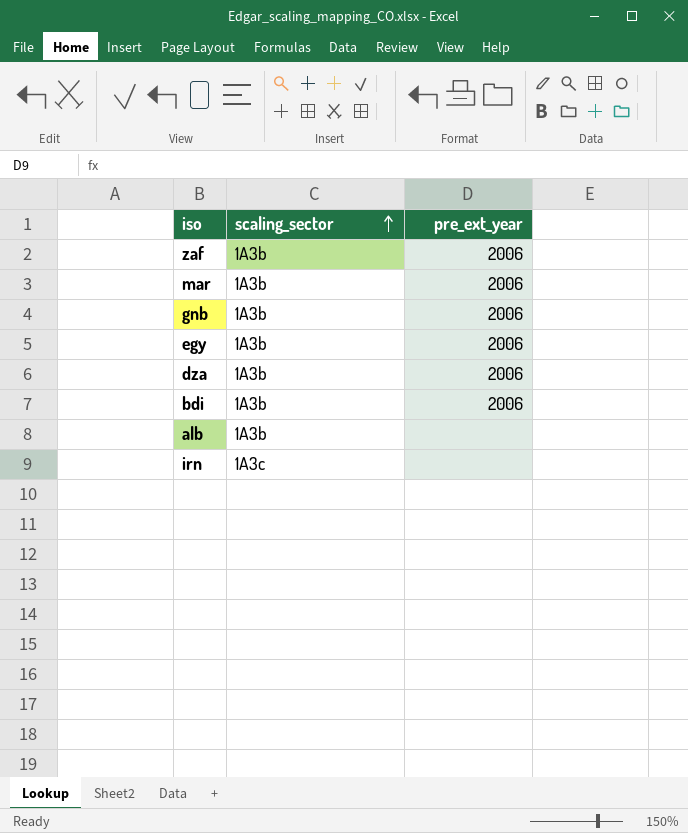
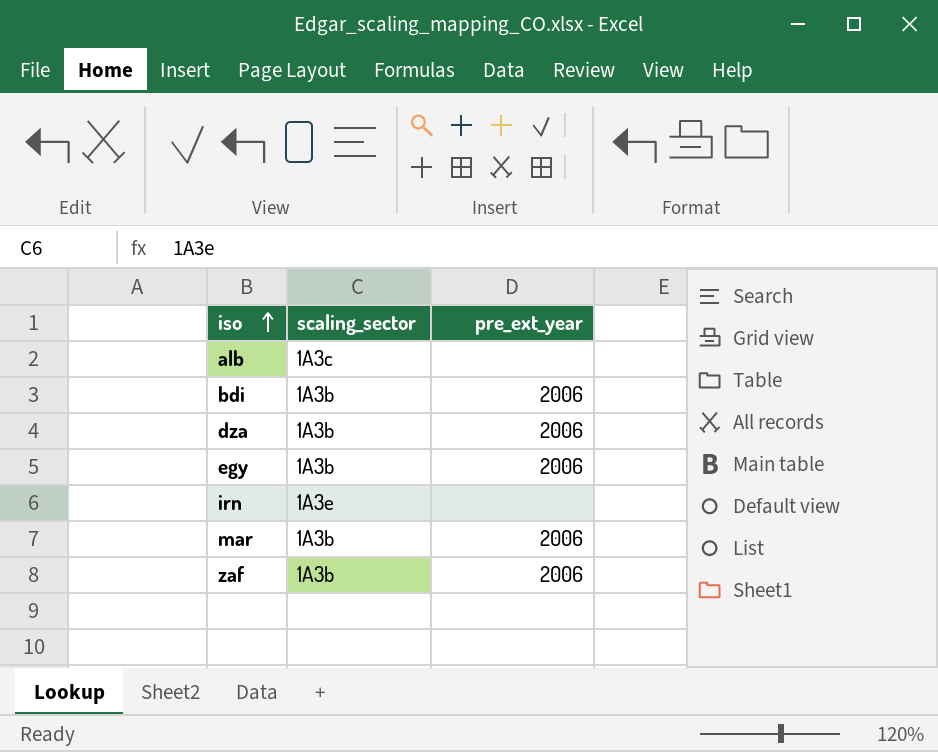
row order: scaling_sector ascending -> iso ascending
row gnb: 1A3b | 2006 -> none
alb | scaling_sector: 1A3b -> 1A3c
irn | scaling_sector: 1A3c -> 1A3e

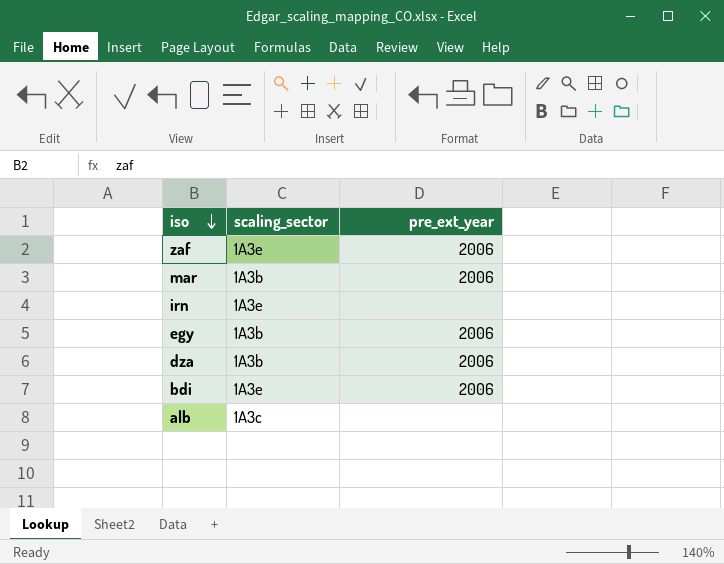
row order: iso ascending -> iso descending
zaf | scaling_sector: 1A3b -> 1A3e
bdi | scaling_sector: 1A3b -> 1A3e

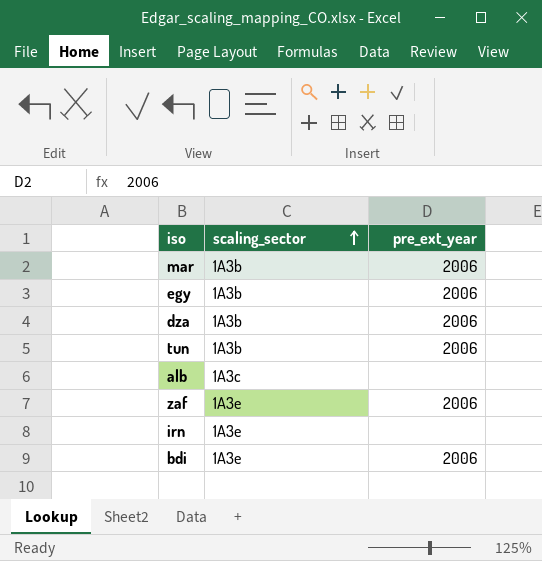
row order: iso descending -> scaling_sector ascending
row tun: none -> 1A3b | 2006

